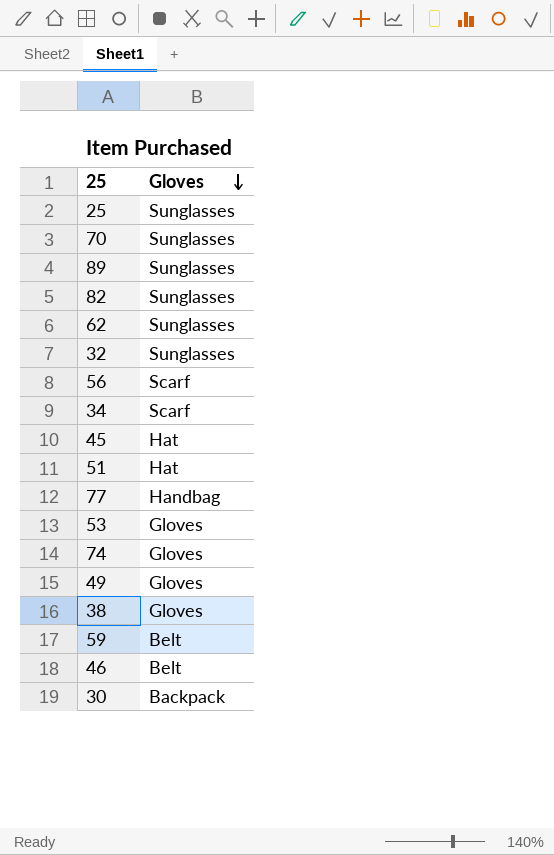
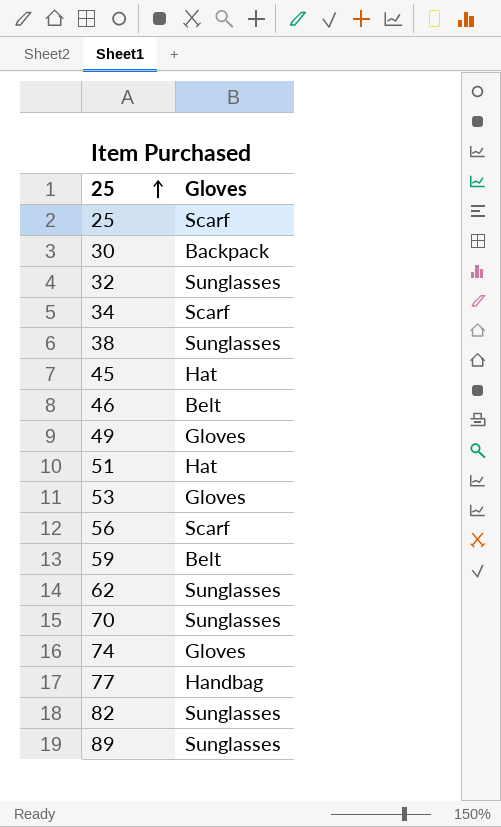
row order: Gloves descending -> 25 ascending
25 | Gloves: Sunglasses -> Scarf
38 | Gloves: Gloves -> Sunglasses

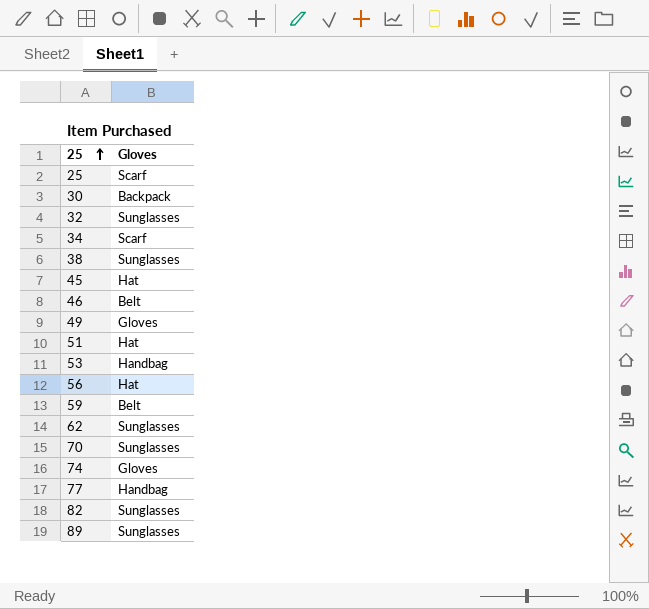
53 | Gloves: Gloves -> Handbag
56 | Gloves: Scarf -> Hat

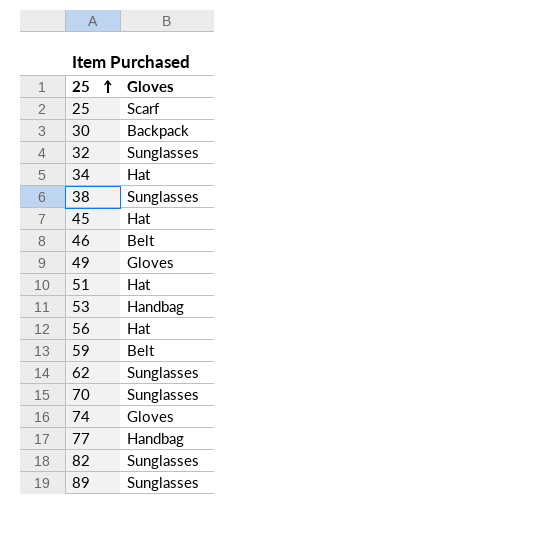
34 | Gloves: Scarf -> Hat

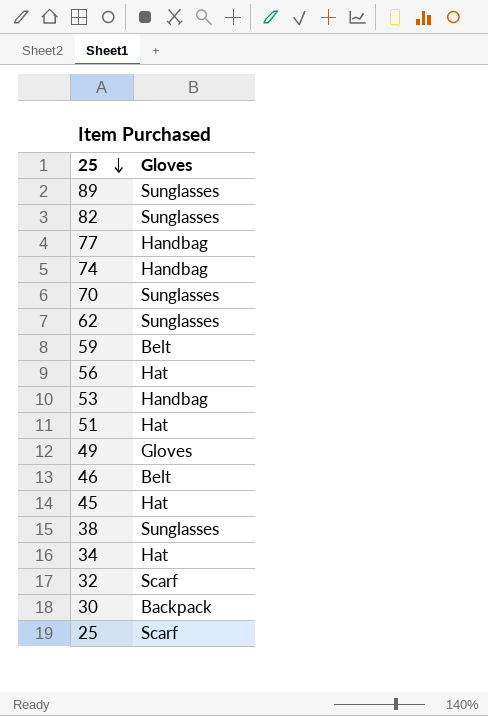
row order: 25 ascending -> 25 descending
74 | Gloves: Gloves -> Handbag
32 | Gloves: Sunglasses -> Scarf

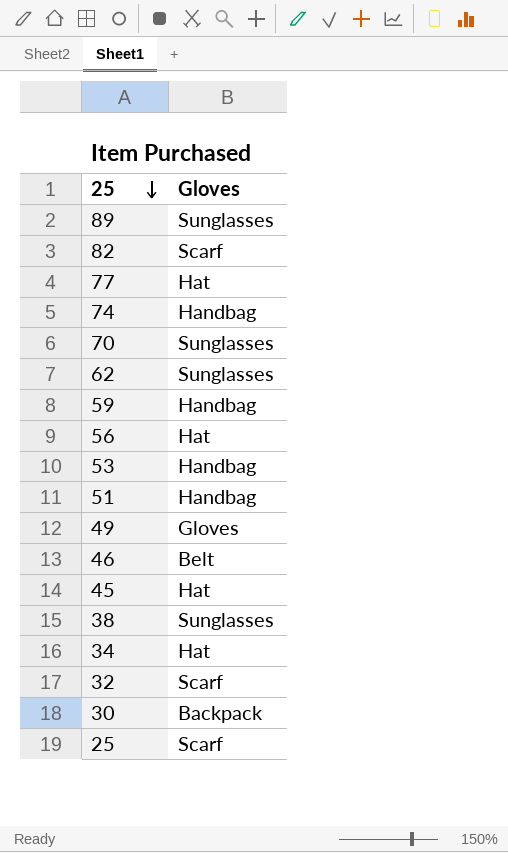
82 | Gloves: Sunglasses -> Scarf
77 | Gloves: Handbag -> Hat
59 | Gloves: Belt -> Handbag
51 | Gloves: Hat -> Handbag

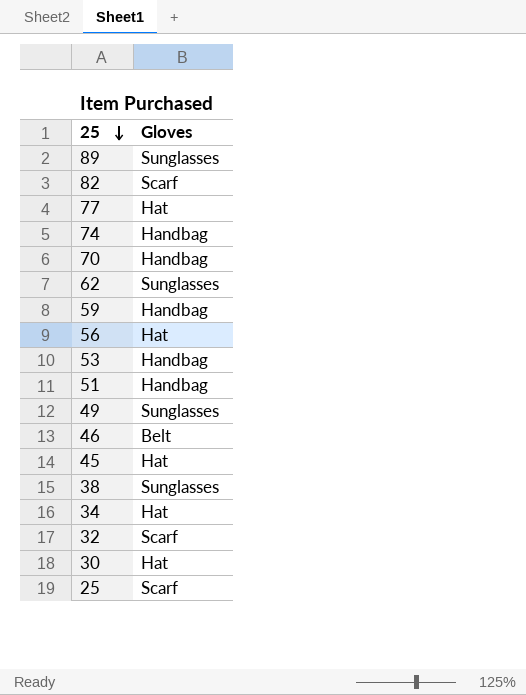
70 | Gloves: Sunglasses -> Handbag
49 | Gloves: Gloves -> Sunglasses
30 | Gloves: Backpack -> Hat

